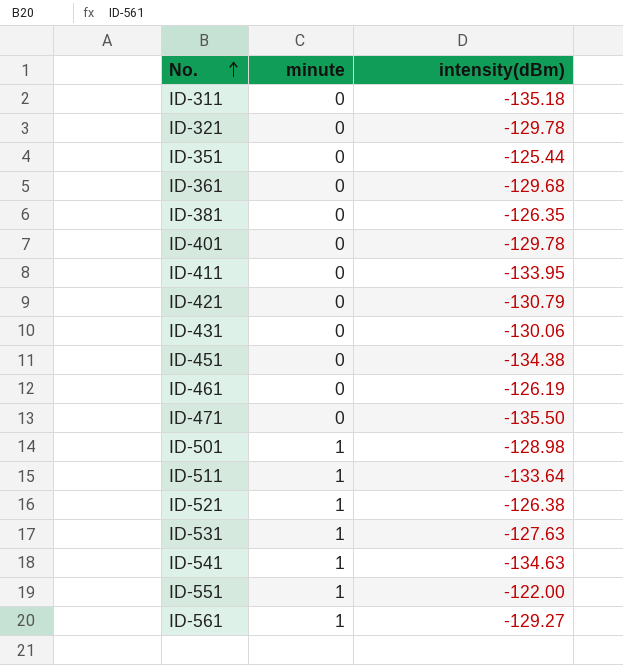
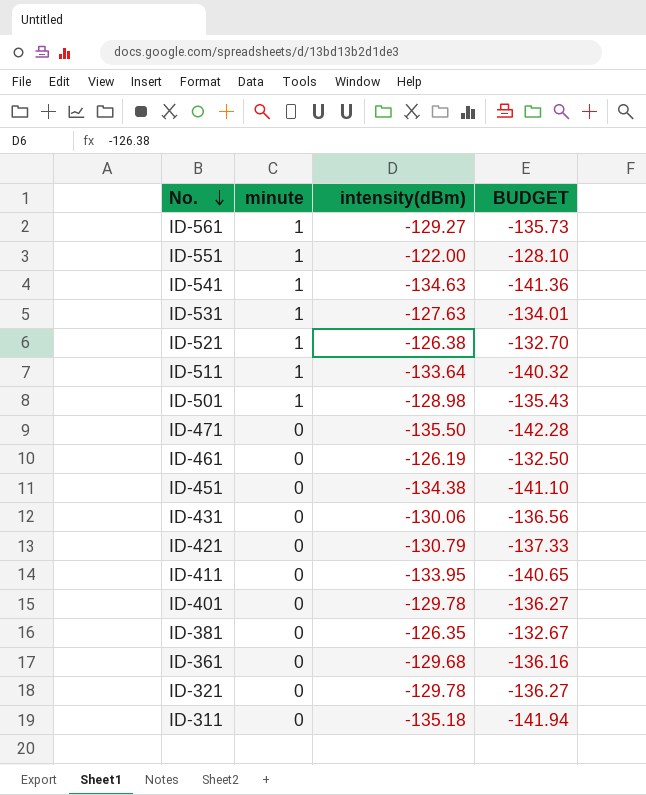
row order: No. ascending -> No. descending
column BUDGET | formula: none -> [intensity(dBm)] * 1.05
row ID-351: 0 | -125.44 -> none

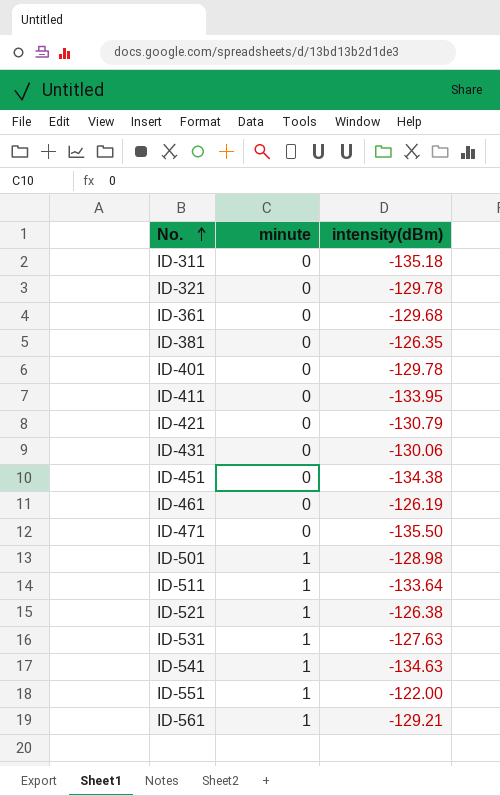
row order: No. descending -> No. ascending
column BUDGET | formula: [intensity(dBm)] * 1.05 -> none
ID-561 | intensity(dBm): -129.27 -> -129.21

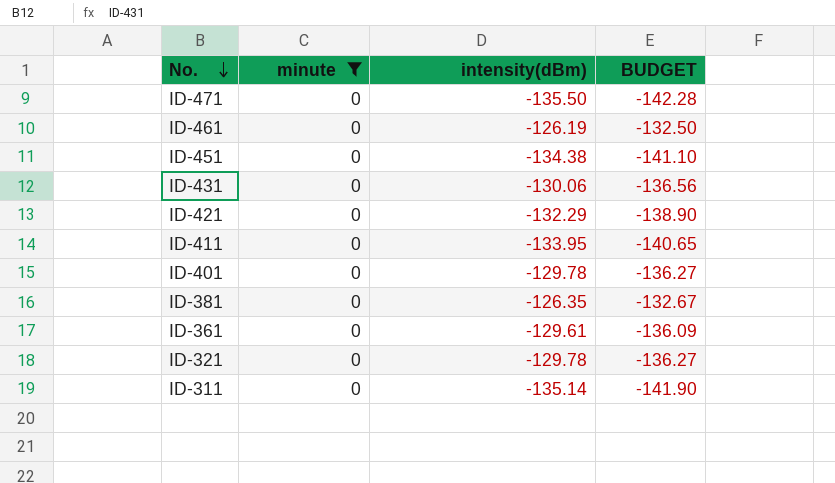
filter: none -> minute = 0
row order: No. ascending -> No. descending
column BUDGET | formula: none -> [intensity(dBm)] * 1.05
ID-421 | intensity(dBm): -130.79 -> -132.29
ID-361 | intensity(dBm): -129.68 -> -129.61
ID-311 | intensity(dBm): -135.18 -> -135.14

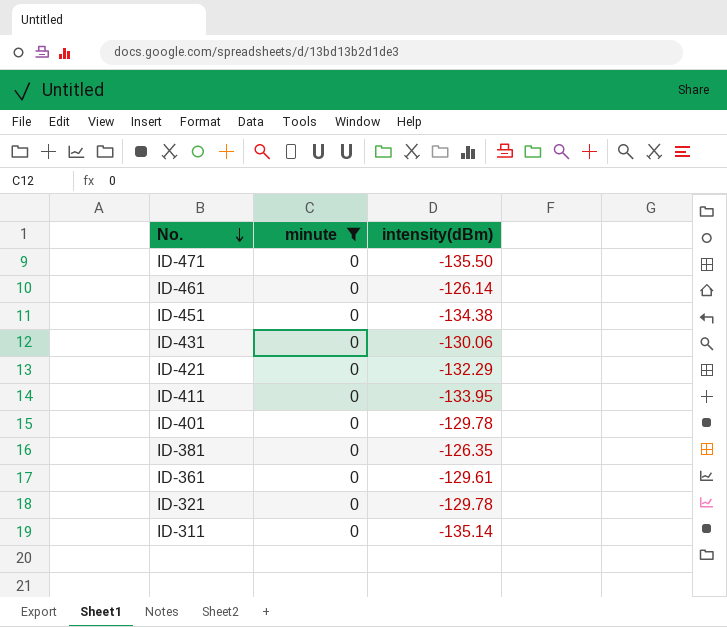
column BUDGET | formula: [intensity(dBm)] * 1.05 -> none
ID-461 | intensity(dBm): -126.19 -> -126.14

